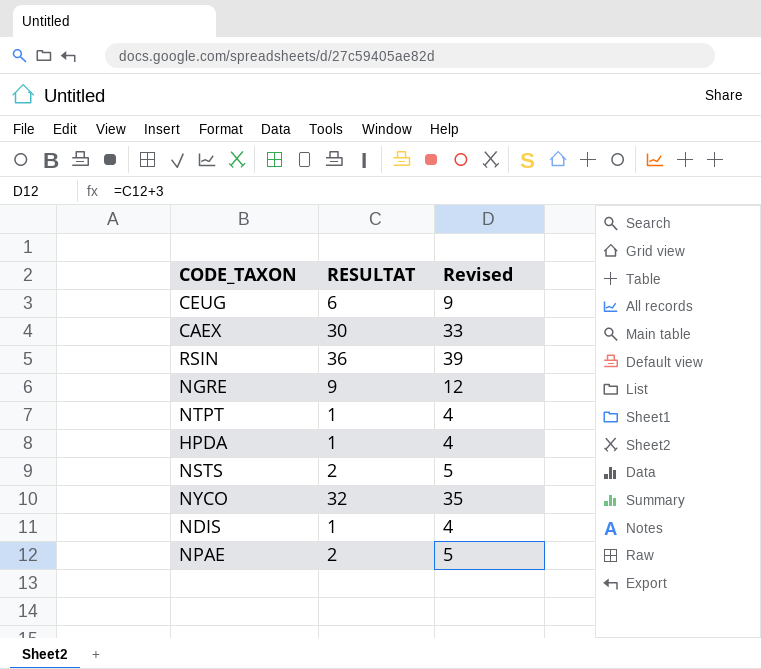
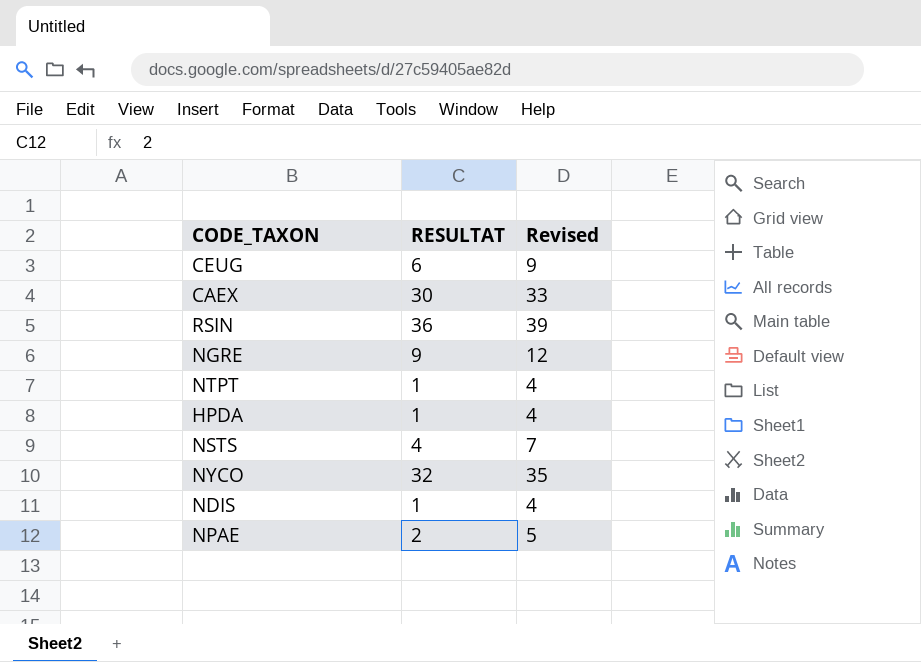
NSTS | RESULTAT: 2 -> 4
NSTS | Revised: 5 -> 7

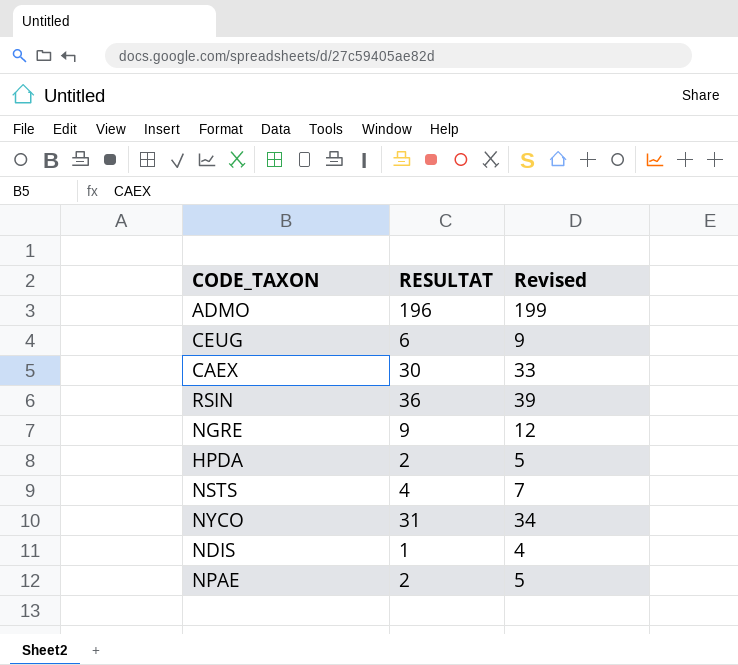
row NTPT: 1 | 4 -> none
row ADMO: none -> 196 | 199
HPDA | RESULTAT: 1 -> 2
HPDA | Revised: 4 -> 5
NYCO | RESULTAT: 32 -> 31
NYCO | Revised: 35 -> 34

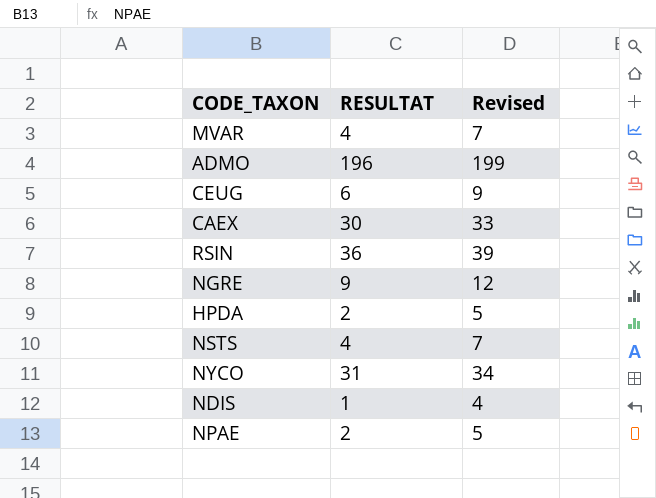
row MVAR: none -> 4 | 7

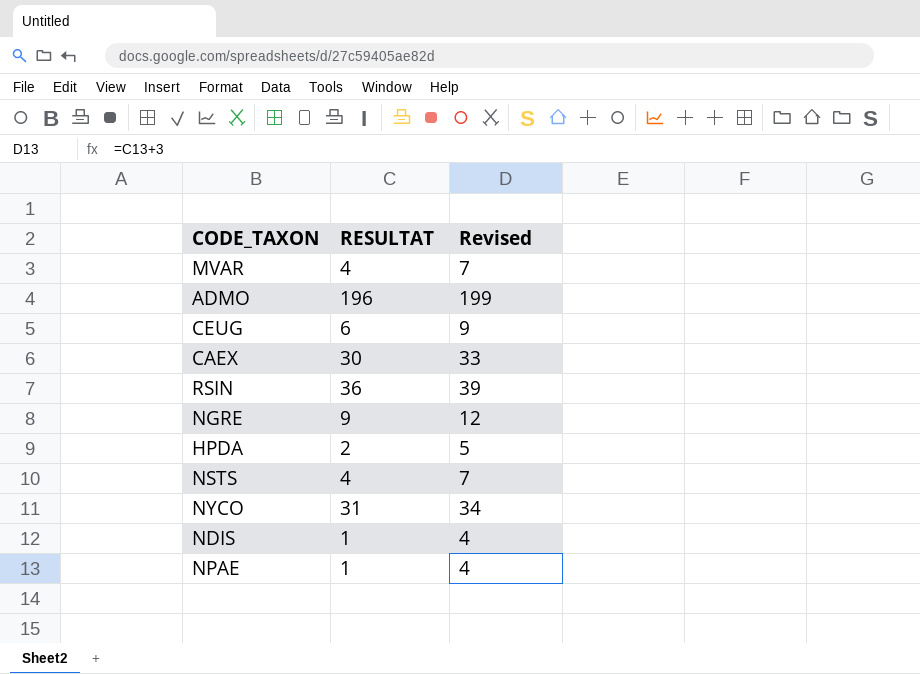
NPAE | RESULTAT: 2 -> 1
NPAE | Revised: 5 -> 4

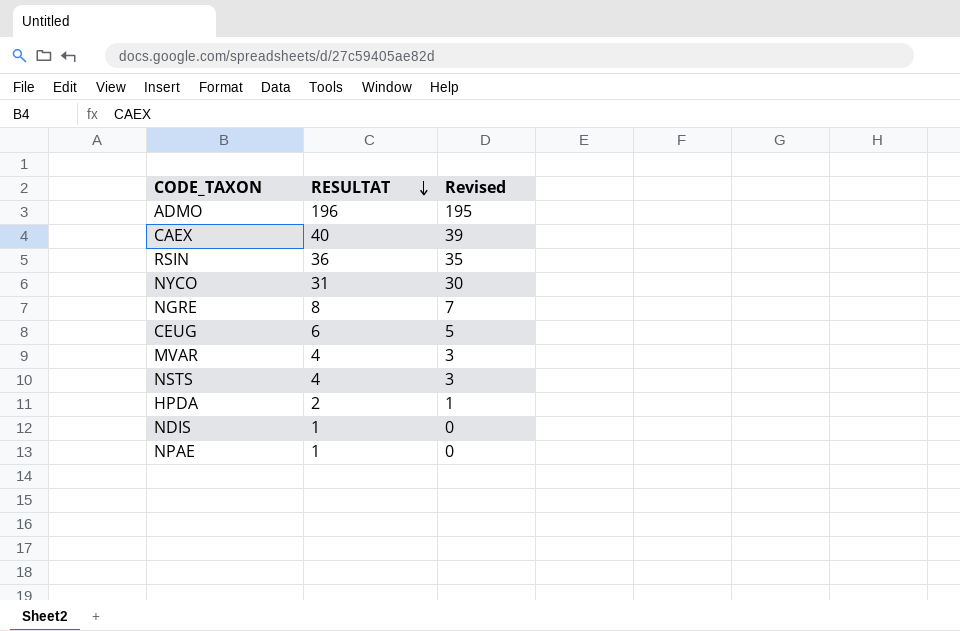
row order: none -> RESULTAT descending
column Revised | formula: [RESULTAT] + 3 -> [RESULTAT] - 1
CAEX | RESULTAT: 30 -> 40
NGRE | RESULTAT: 9 -> 8

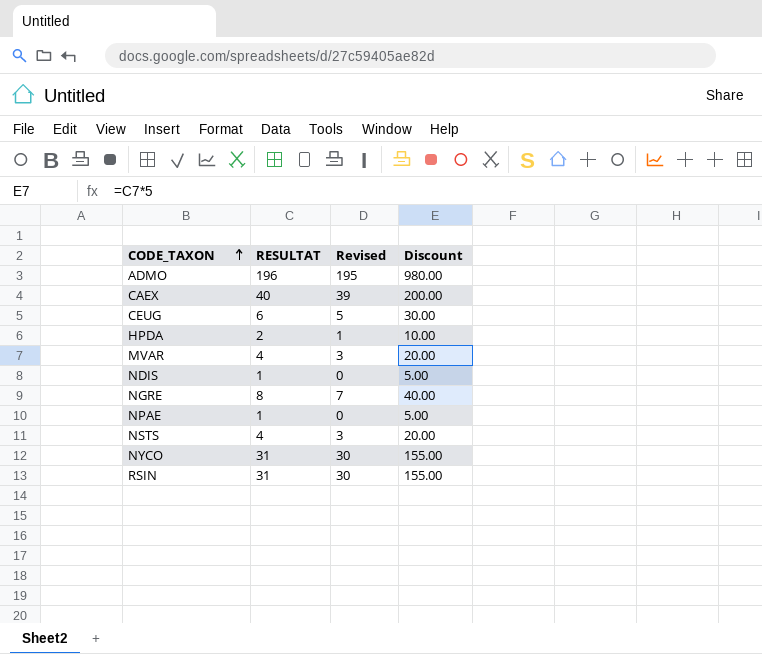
row order: RESULTAT descending -> CODE_TAXON ascending
column Discount | formula: none -> [RESULTAT] * 5
RSIN | RESULTAT: 36 -> 31
RSIN | Revised: 35 -> 30

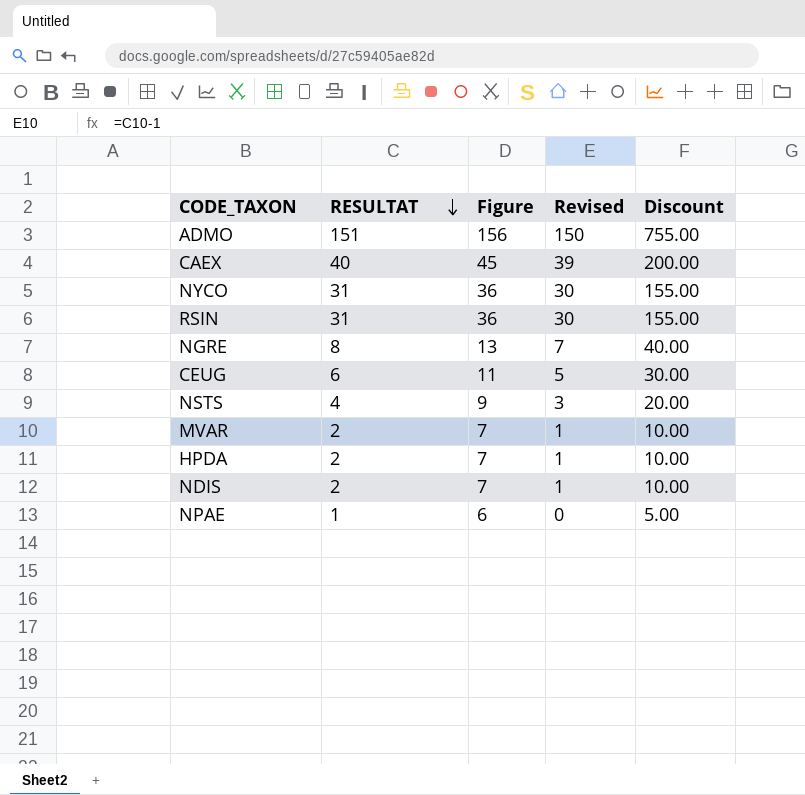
row order: CODE_TAXON ascending -> RESULTAT descending
column Figure | formula: none -> [RESULTAT] + 5
ADMO | RESULTAT: 196 -> 151
ADMO | Revised: 195 -> 150
ADMO | Discount: 980.00 -> 755.00
MVAR | RESULTAT: 4 -> 2
MVAR | Revised: 3 -> 1
MVAR | Discount: 20.00 -> 10.00
NDIS | RESULTAT: 1 -> 2
NDIS | Revised: 0 -> 1
NDIS | Discount: 5.00 -> 10.00

